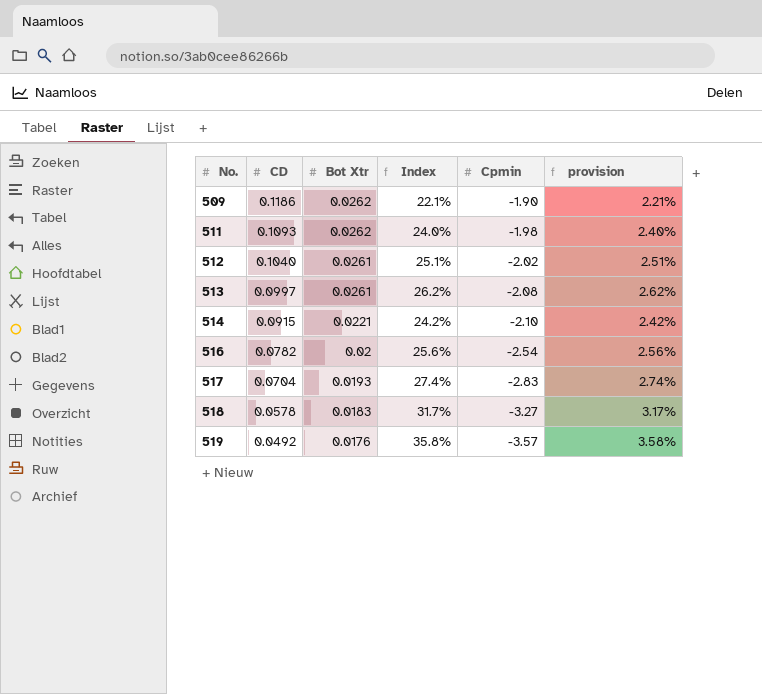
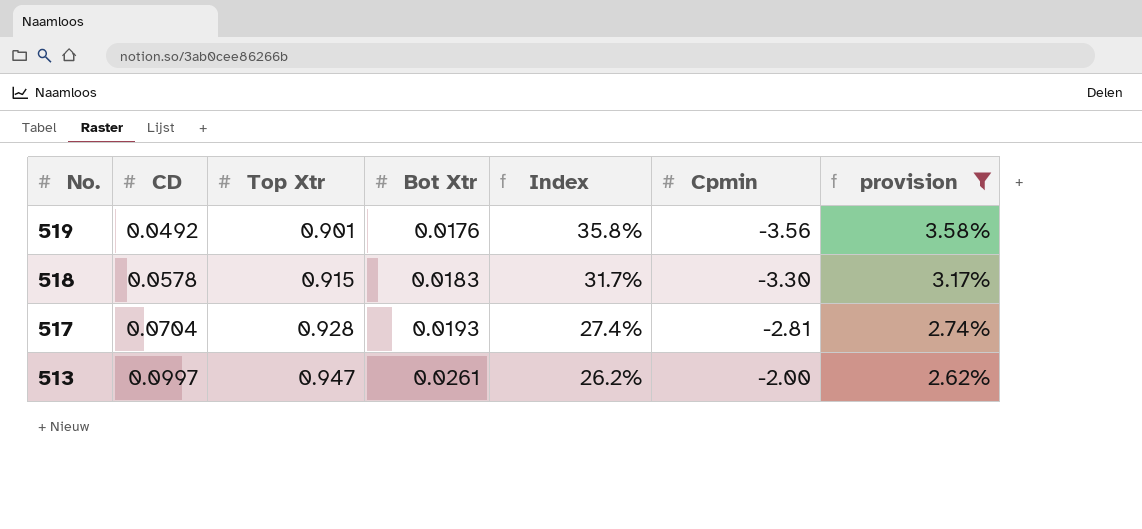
filter: none -> provision >= 2.62%
row order: No. ascending -> No. descending
column Top Xtr | position: none -> 3
519 | Cpmin: -3.57 -> -3.56
518 | Cpmin: -3.27 -> -3.30
517 | Cpmin: -2.83 -> -2.81
513 | Cpmin: -2.08 -> -2.00

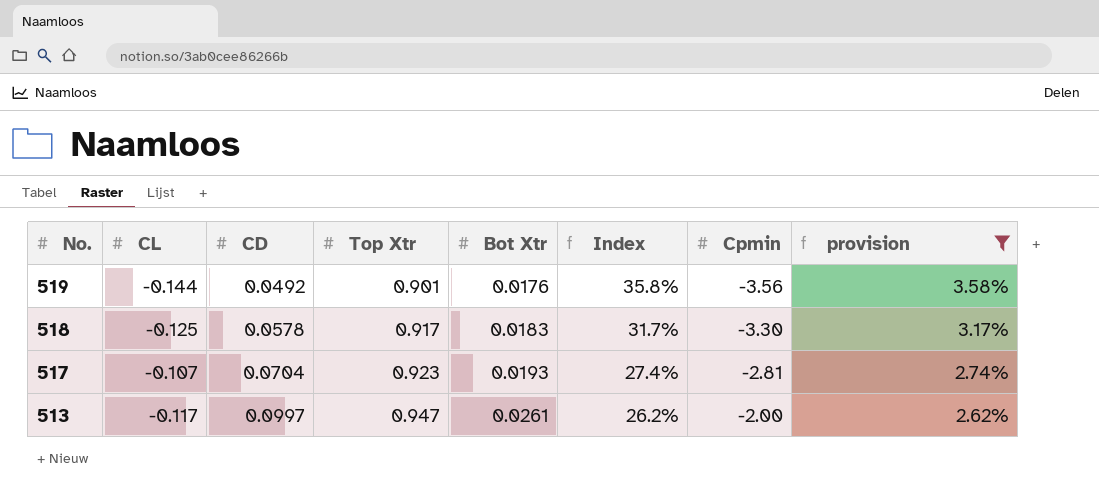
column CL | position: none -> 2
518 | Top Xtr: 0.915 -> 0.917
517 | Top Xtr: 0.928 -> 0.923

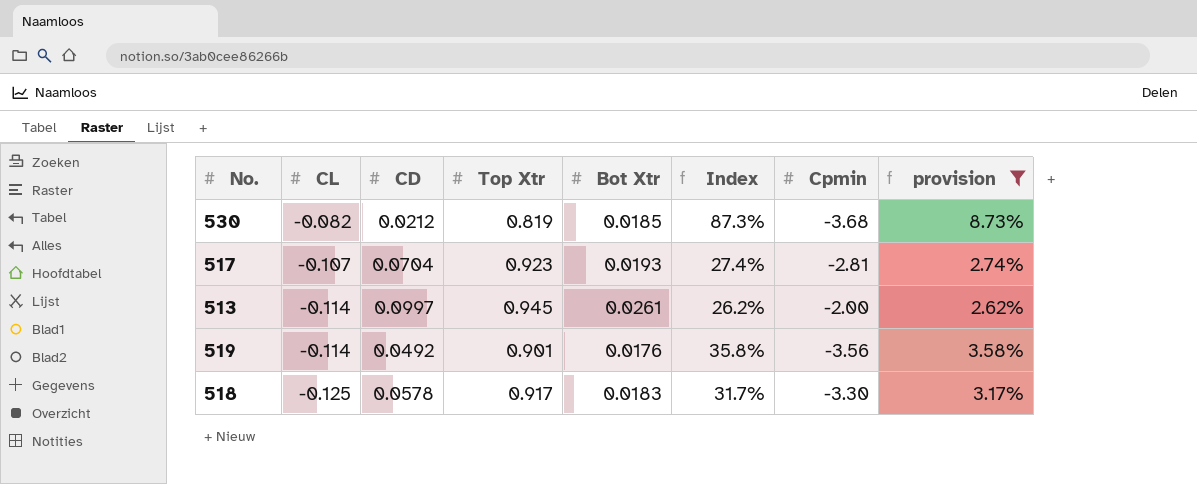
row order: No. descending -> CL descending
row 530: none -> -0.082 | 0.0212 | 0.819 | 0.0185 | 87.3% | -3.68 | 8.73%
513 | CL: -0.117 -> -0.114
513 | Top Xtr: 0.947 -> 0.945
519 | CL: -0.144 -> -0.114

